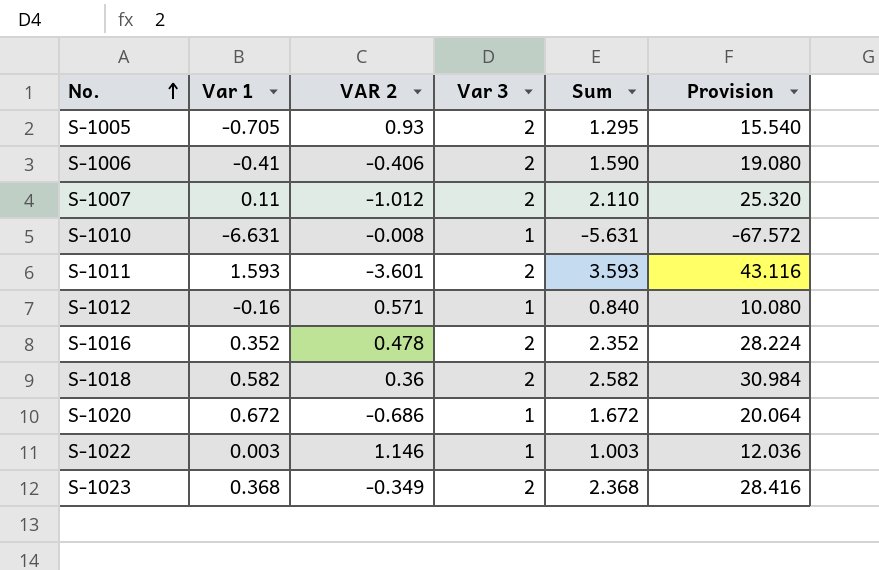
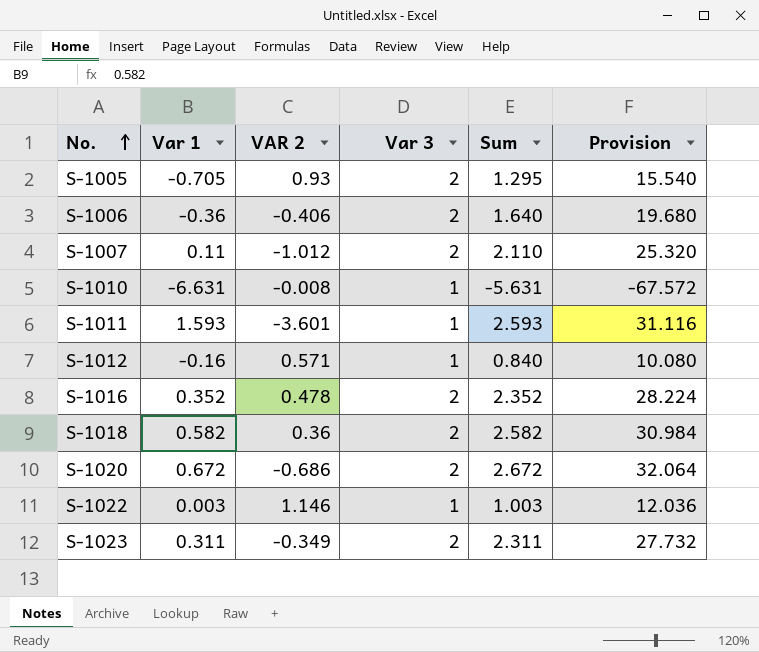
S-1006 | Var 1: -0.41 -> -0.36
S-1006 | Sum: 1.590 -> 1.640
S-1006 | Provision: 19.080 -> 19.680
S-1011 | Var 3: 2 -> 1
S-1011 | Sum: 3.593 -> 2.593
S-1011 | Provision: 43.116 -> 31.116
S-1020 | Var 3: 1 -> 2
S-1020 | Sum: 1.672 -> 2.672
S-1020 | Provision: 20.064 -> 32.064
S-1023 | Var 1: 0.368 -> 0.311
S-1023 | Sum: 2.368 -> 2.311
S-1023 | Provision: 28.416 -> 27.732

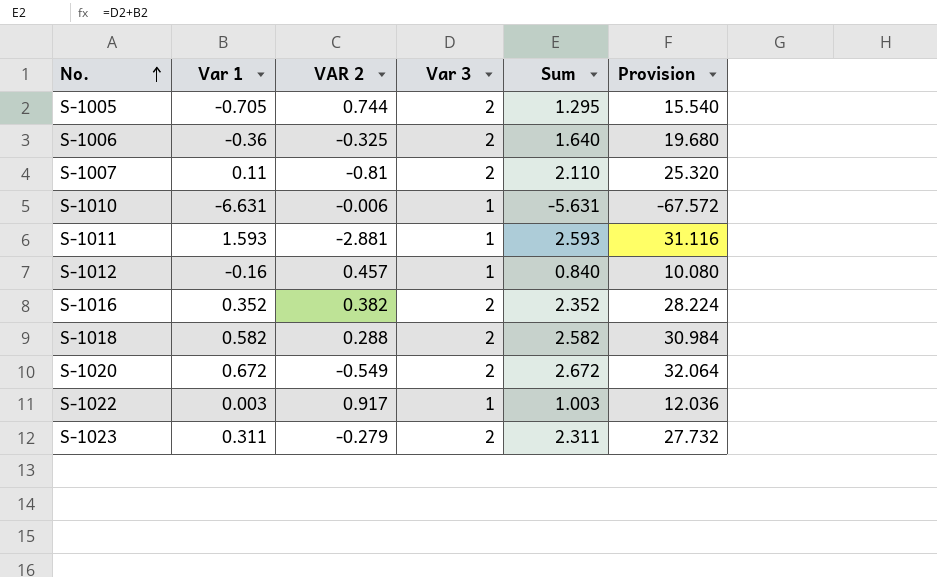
S-1005 | VAR 2: 0.93 -> 0.744
S-1006 | VAR 2: -0.406 -> -0.325
S-1007 | VAR 2: -1.012 -> -0.81
S-1010 | VAR 2: -0.008 -> -0.006
S-1011 | VAR 2: -3.601 -> -2.881
S-1012 | VAR 2: 0.571 -> 0.457
S-1016 | VAR 2: 0.478 -> 0.382
S-1018 | VAR 2: 0.36 -> 0.288
S-1020 | VAR 2: -0.686 -> -0.549
S-1022 | VAR 2: 1.146 -> 0.917
S-1023 | VAR 2: -0.349 -> -0.279

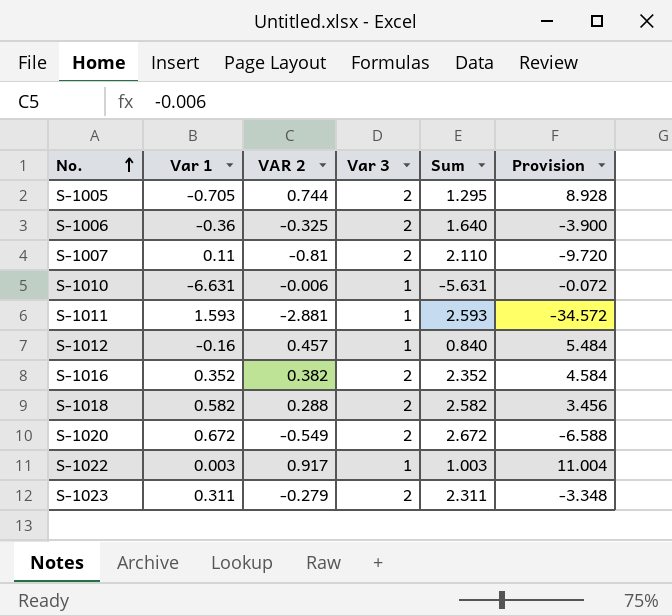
column Provision | formula: [Sum] * 12 -> [VAR 2] * 12

